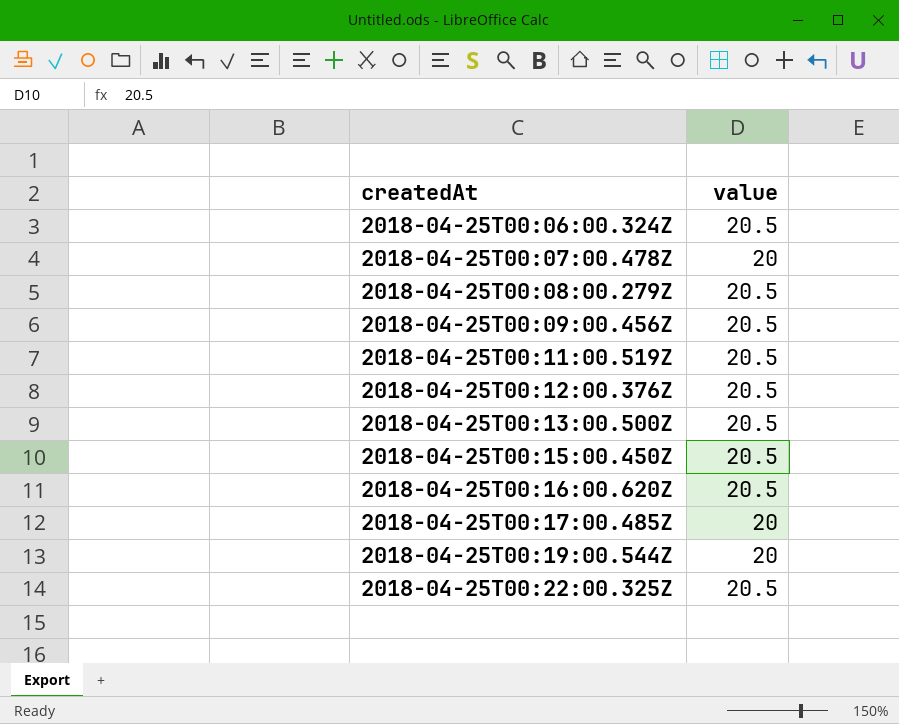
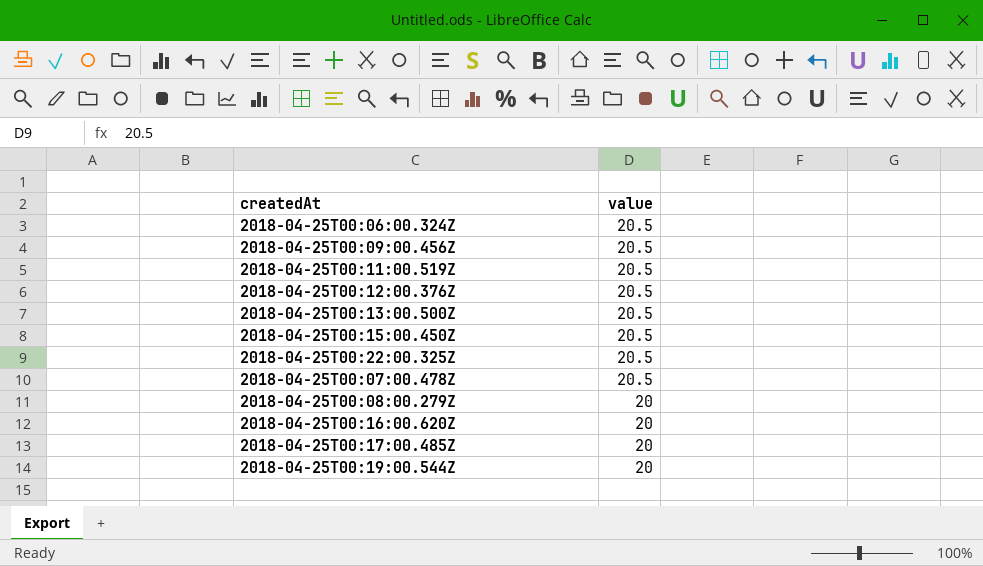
row order: createdAt ascending -> value descending
2018-04-25T00:07:00.478Z | value: 20 -> 20.5
2018-04-25T00:08:00.279Z | value: 20.5 -> 20
2018-04-25T00:16:00.620Z | value: 20.5 -> 20

